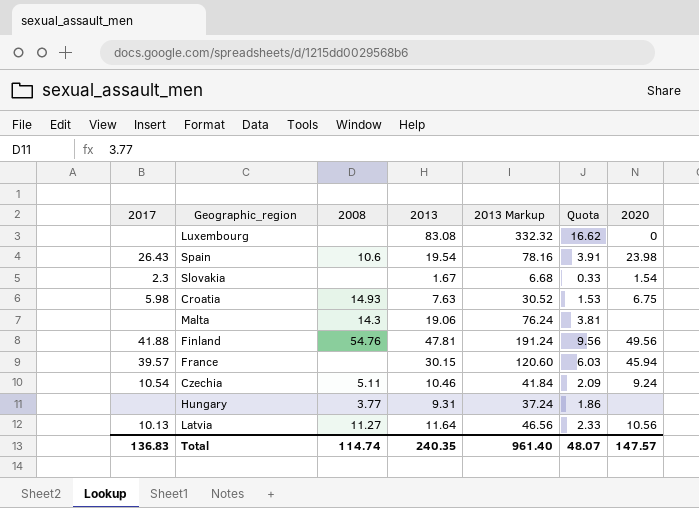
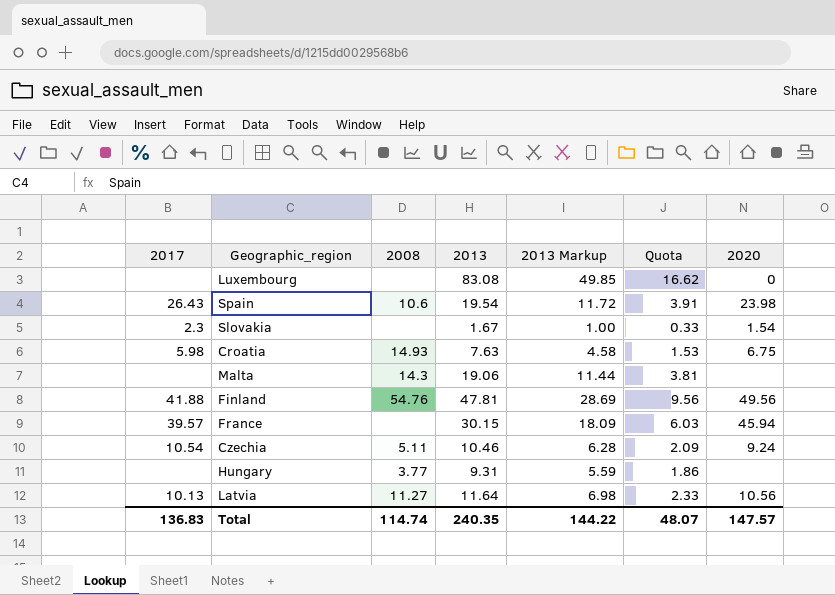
column 2013 Markup | formula: [2013] * 4 -> [2013] * 0.6
Total | 2013 Markup: 961.40 -> 144.22

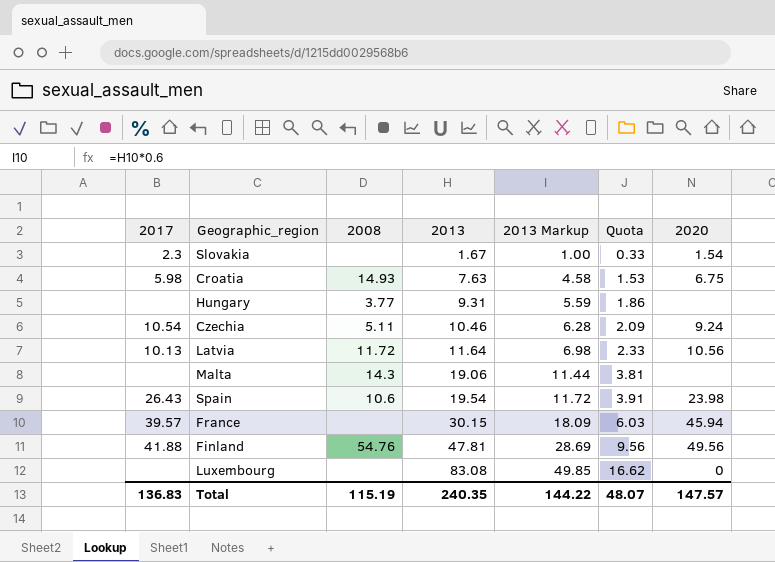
row order: none -> 2013 ascending
Latvia | 2008: 11.27 -> 11.72
Total | 2008: 114.74 -> 115.19

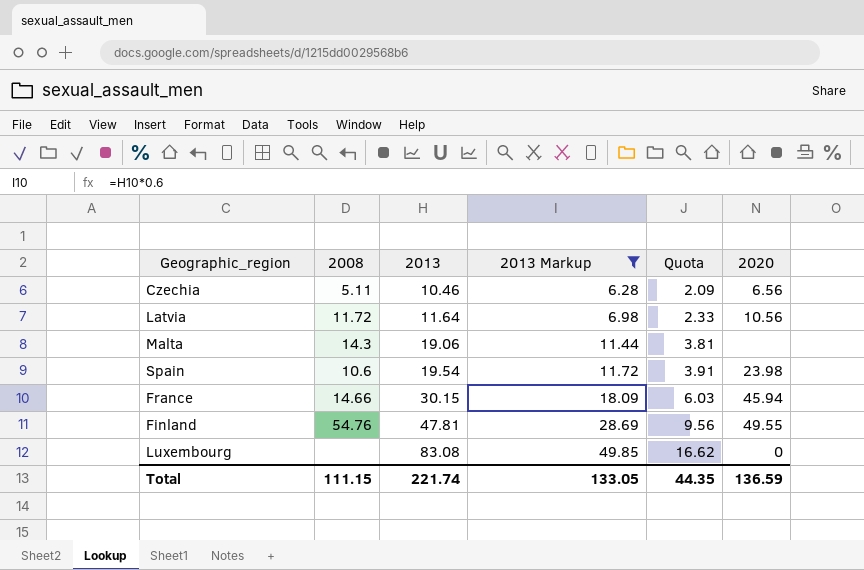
filter: none -> 2013 Markup >= 6.28
column 2017 | position: 1 -> none
Czechia | 2020: 9.24 -> 6.56
France | 2008: none -> 14.66
Finland | 2020: 49.56 -> 49.55
Total | 2008: 115.19 -> 111.15
Total | 2013: 240.35 -> 221.74
Total | 2013 Markup: 144.22 -> 133.05
Total | Quota: 48.07 -> 44.35
Total | 2020: 147.57 -> 136.59

